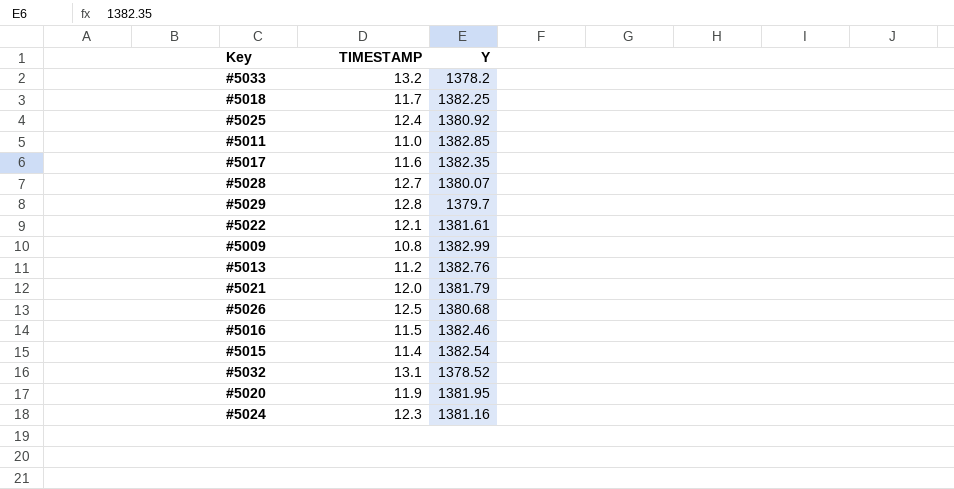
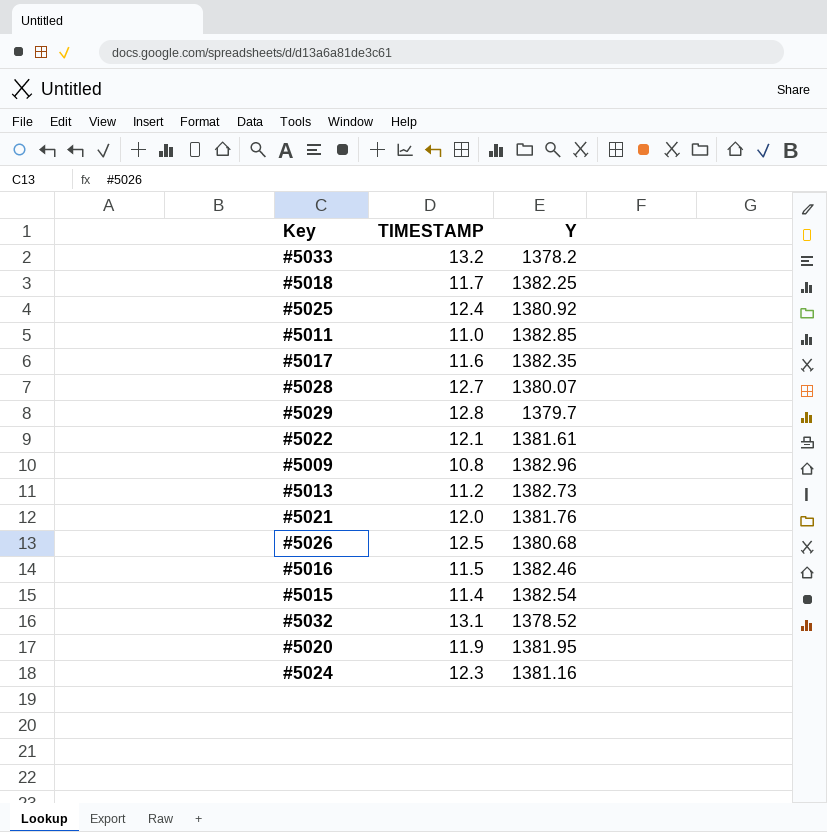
#5009 | Y: 1382.99 -> 1382.96
#5013 | Y: 1382.76 -> 1382.73
#5021 | Y: 1381.79 -> 1381.76

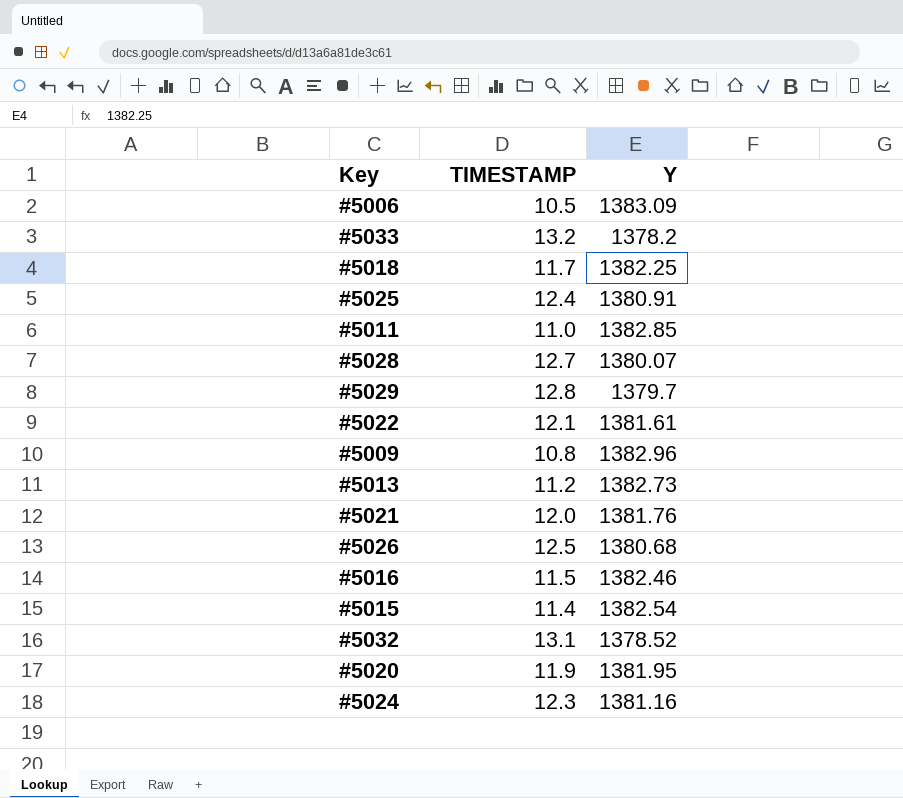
row #5017: 11.6 | 1382.35 -> none
row #5006: none -> 10.5 | 1383.09
#5025 | Y: 1380.92 -> 1380.91

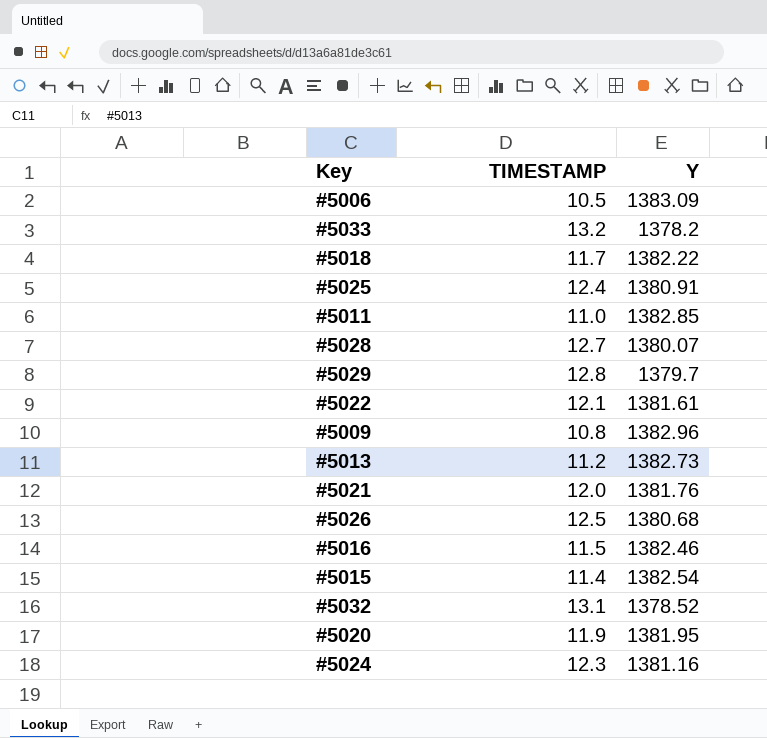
#5018 | Y: 1382.25 -> 1382.22

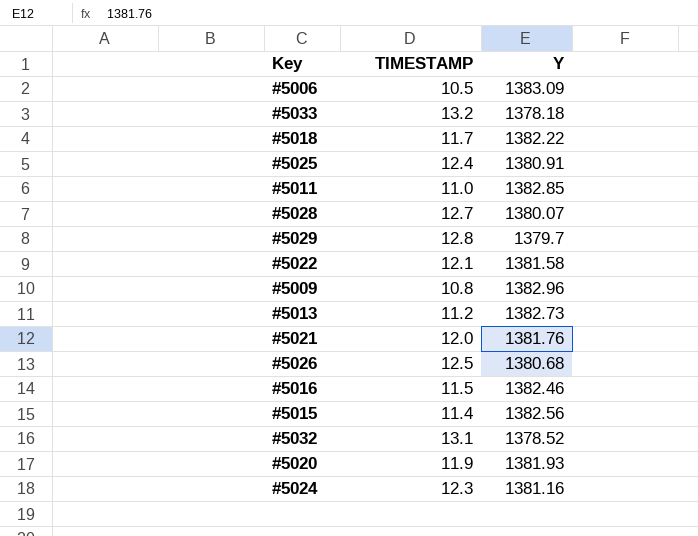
#5033 | Y: 1378.2 -> 1378.18
#5022 | Y: 1381.61 -> 1381.58
#5015 | Y: 1382.54 -> 1382.56
#5020 | Y: 1381.95 -> 1381.93

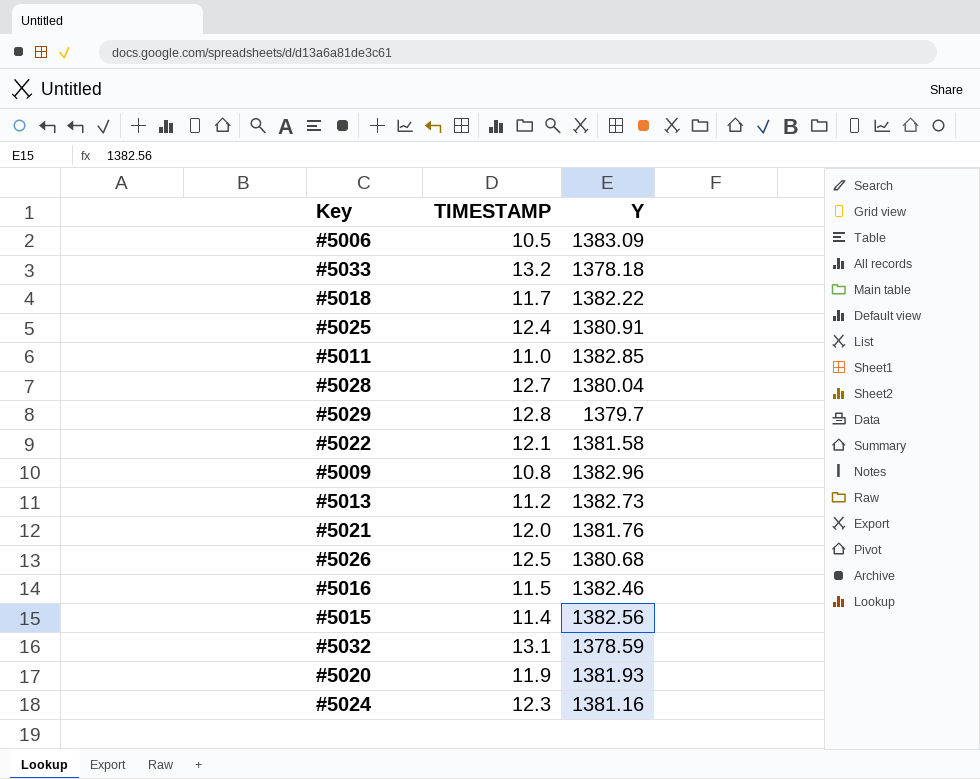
#5028 | Y: 1380.07 -> 1380.04
#5032 | Y: 1378.52 -> 1378.59

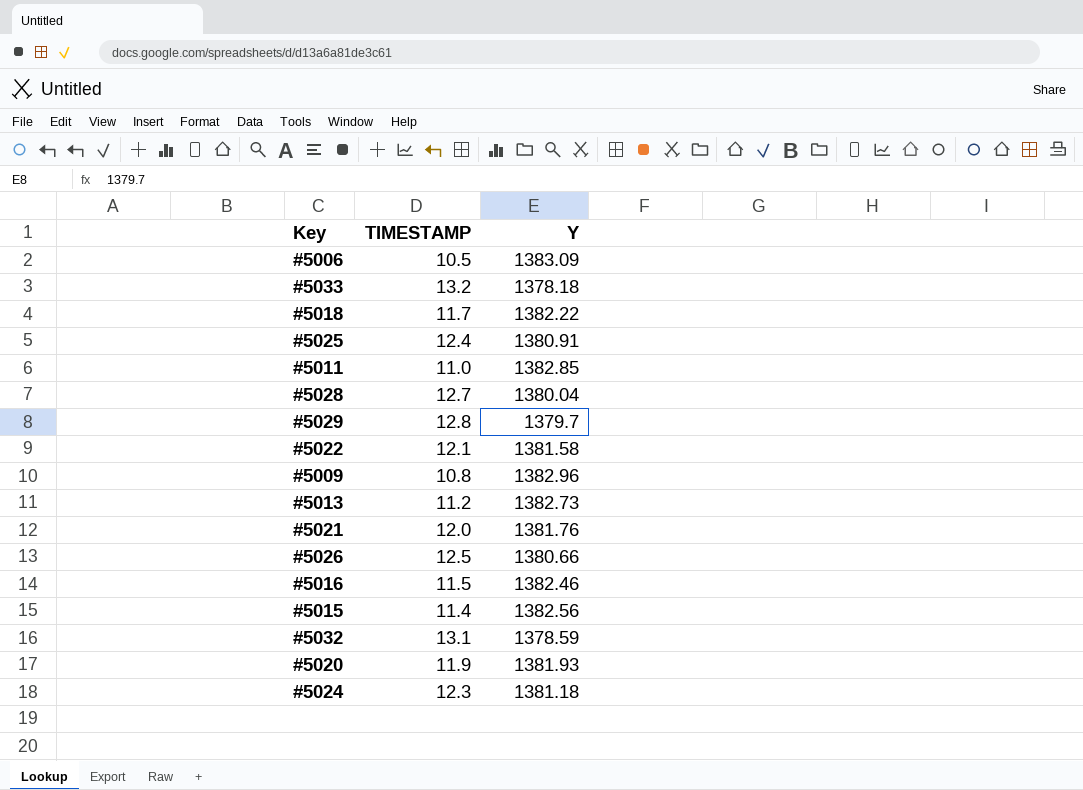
#5026 | Y: 1380.68 -> 1380.66
#5024 | Y: 1381.16 -> 1381.18

